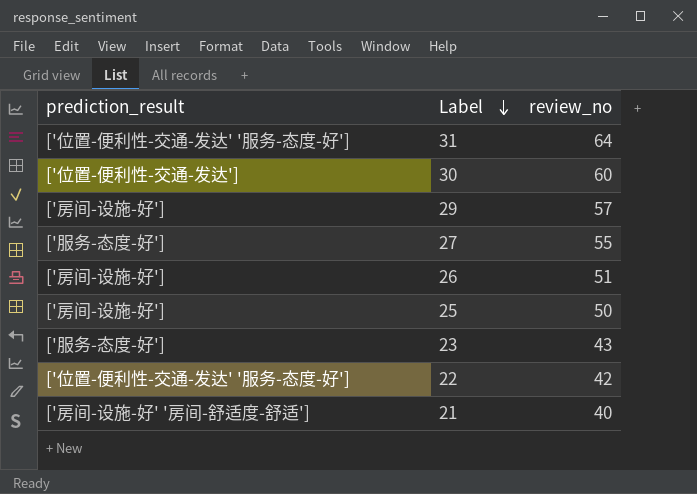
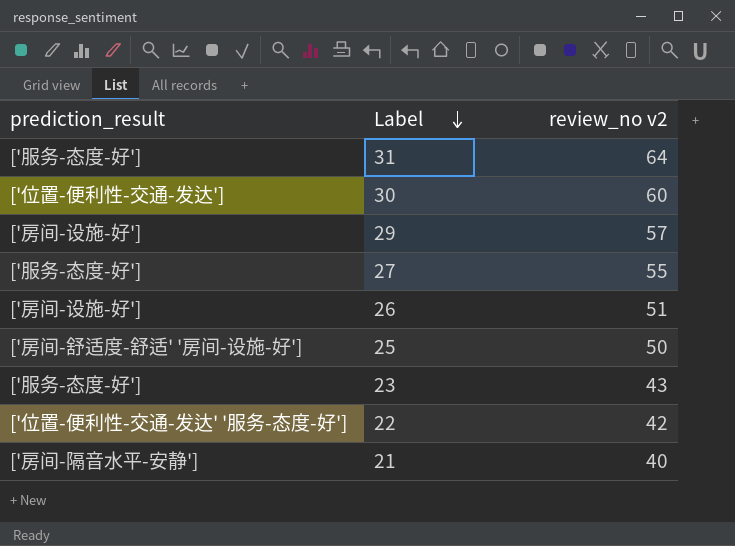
column name: review_no -> review_no v2
31 | prediction_result: ['位置-便利性-交通-发达' '服务-态度-好'] -> ['服务-态度-好']
25 | prediction_result: ['房间-设施-好'] -> ['房间-舒适度-舒适' '房间-设施-好']
21 | prediction_result: ['房间-设施-好' '房间-舒适度-舒适'] -> ['房间-隔音水平-安静']

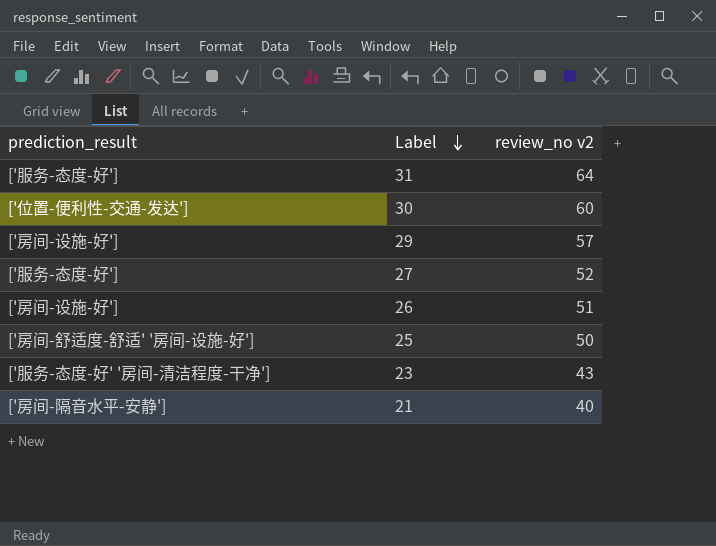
row 22: ['位置-便利性-交通-发达' '服务-态度-好'] | 42 -> none
27 | review_no v2: 55 -> 52
23 | prediction_result: ['服务-态度-好'] -> ['服务-态度-好' '房间-清洁程度-干净']

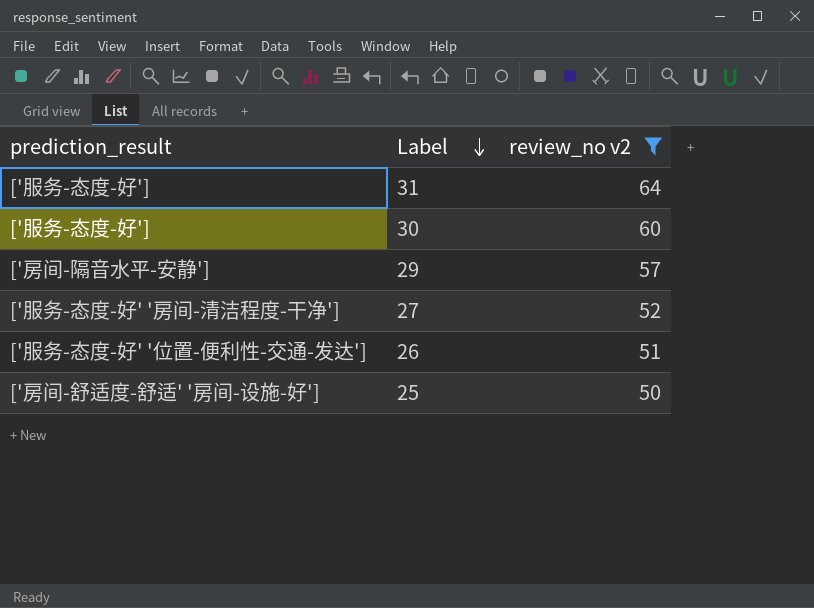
filter: none -> review_no v2 >= 50
30 | prediction_result: ['位置-便利性-交通-发达'] -> ['服务-态度-好']
29 | prediction_result: ['房间-设施-好'] -> ['房间-隔音水平-安静']
27 | prediction_result: ['服务-态度-好'] -> ['服务-态度-好' '房间-清洁程度-干净']
26 | prediction_result: ['房间-设施-好'] -> ['服务-态度-好' '位置-便利性-交通-发达']

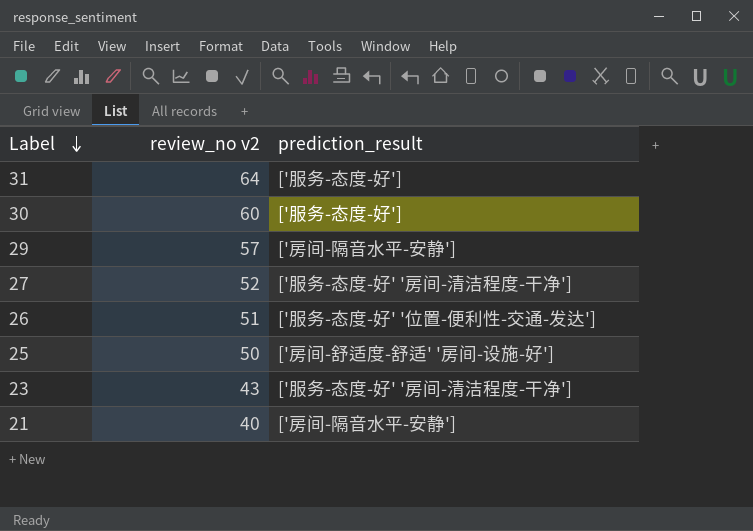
filter: review_no v2 >= 50 -> none
column prediction_result | position: 1 -> 3

